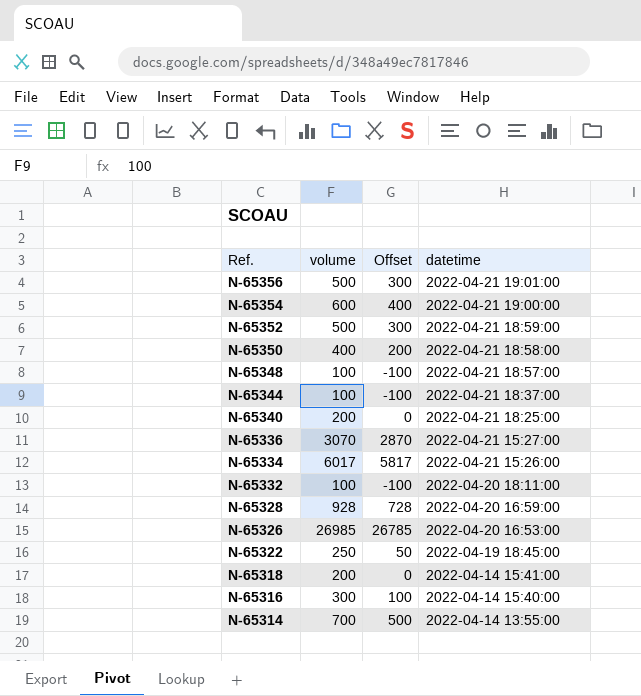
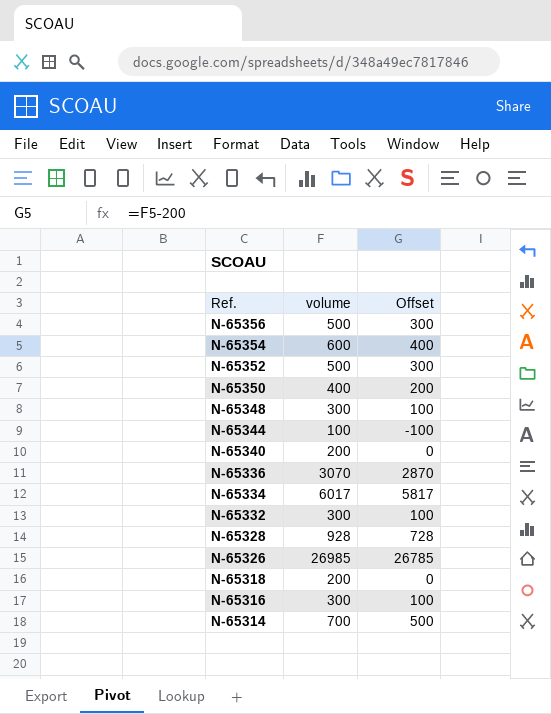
column datetime | position: 4 -> none
row N-65322: 250 | 50 | 2022-04-19 18:45:00 -> none
N-65348 | volume: 100 -> 300
N-65348 | Offset: -100 -> 100
N-65332 | volume: 100 -> 300
N-65332 | Offset: -100 -> 100

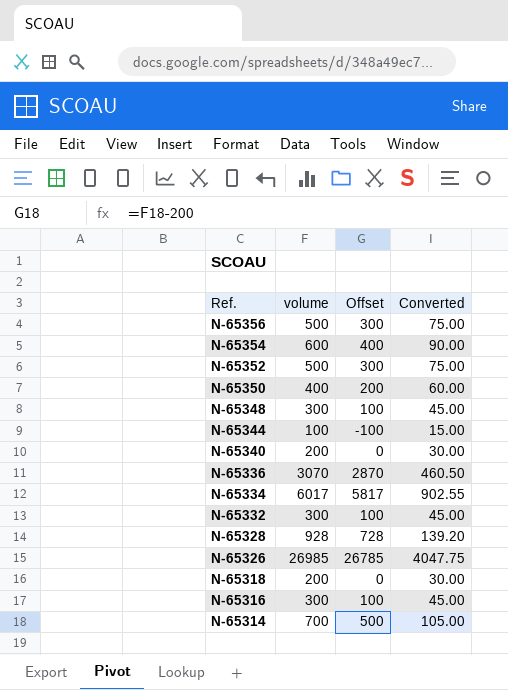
column Converted | formula: none -> [volume] * 0.15

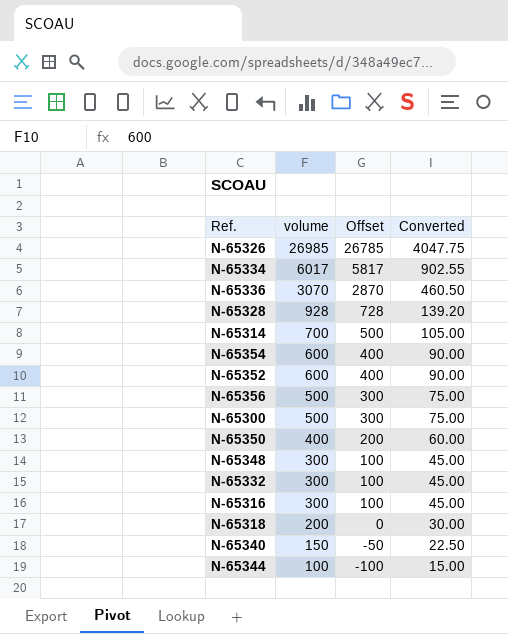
row order: Ref. descending -> volume descending
N-65352 | volume: 500 -> 600
N-65352 | Offset: 300 -> 400
N-65352 | Converted: 75.00 -> 90.00
row N-65300: none -> 500 | 300 | 75.00
N-65340 | volume: 200 -> 150
N-65340 | Offset: 0 -> -50
N-65340 | Converted: 30.00 -> 22.50

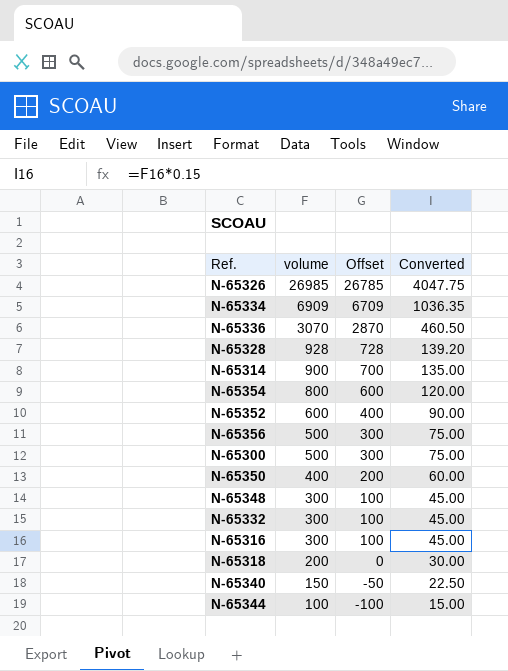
N-65334 | volume: 6017 -> 6909
N-65334 | Offset: 5817 -> 6709
N-65334 | Converted: 902.55 -> 1036.35
N-65314 | volume: 700 -> 900
N-65314 | Offset: 500 -> 700
N-65314 | Converted: 105.00 -> 135.00
N-65354 | volume: 600 -> 800
N-65354 | Offset: 400 -> 600
N-65354 | Converted: 90.00 -> 120.00

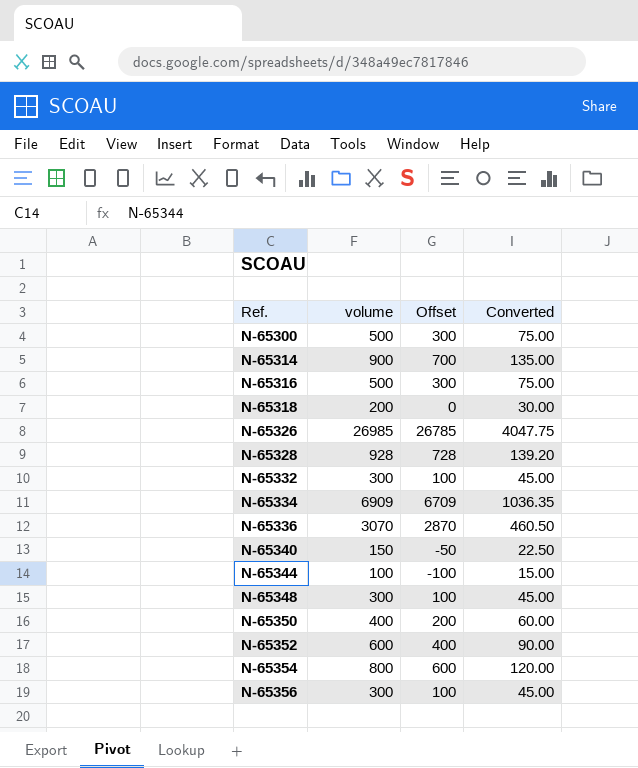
row order: volume descending -> Ref. ascending
N-65316 | volume: 300 -> 500
N-65316 | Offset: 100 -> 300
N-65316 | Converted: 45.00 -> 75.00
N-65356 | volume: 500 -> 300
N-65356 | Offset: 300 -> 100
N-65356 | Converted: 75.00 -> 45.00

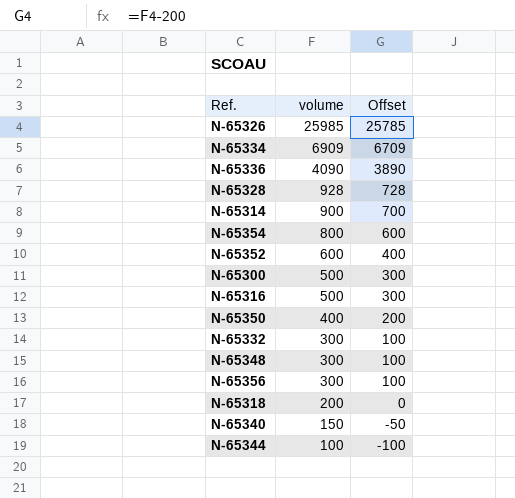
row order: Ref. ascending -> volume descending
column Converted | formula: [volume] * 0.15 -> none
N-65326 | volume: 26985 -> 25985
N-65326 | Offset: 26785 -> 25785
N-65336 | volume: 3070 -> 4090
N-65336 | Offset: 2870 -> 3890

